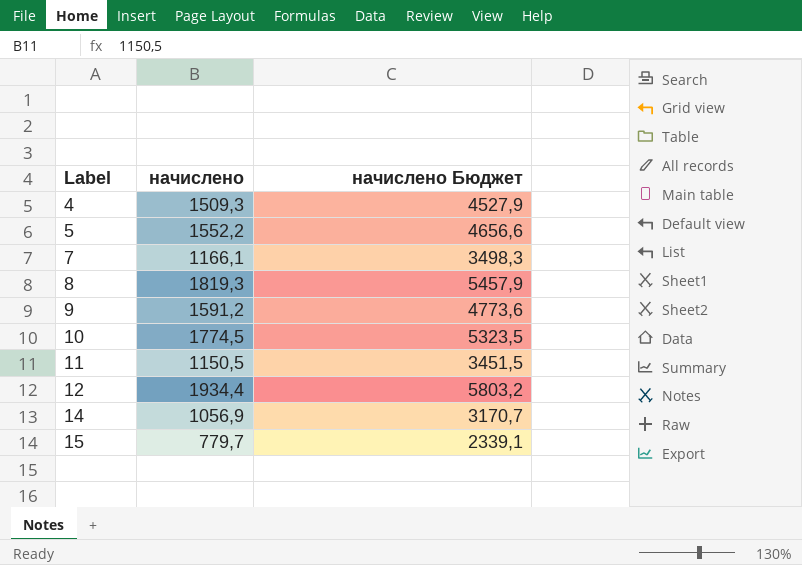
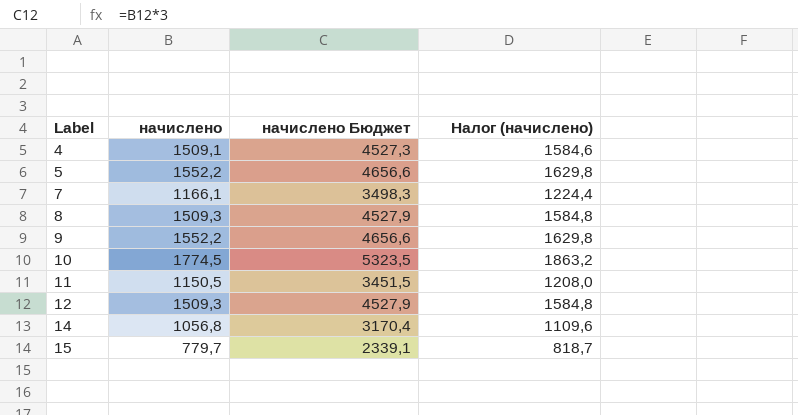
column Налог (начислено) | formula: none -> [начислено] * 1,05
4 | начислено: 1509,3 -> 1509,1
4 | начислено Бюджет: 4527,9 -> 4527,3
8 | начислено: 1819,3 -> 1509,3
8 | начислено Бюджет: 5457,9 -> 4527,9
9 | начислено: 1591,2 -> 1552,2
9 | начислено Бюджет: 4773,6 -> 4656,6
12 | начислено: 1934,4 -> 1509,3
12 | начислено Бюджет: 5803,2 -> 4527,9
14 | начислено: 1056,9 -> 1056,8
14 | начислено Бюджет: 3170,7 -> 3170,4

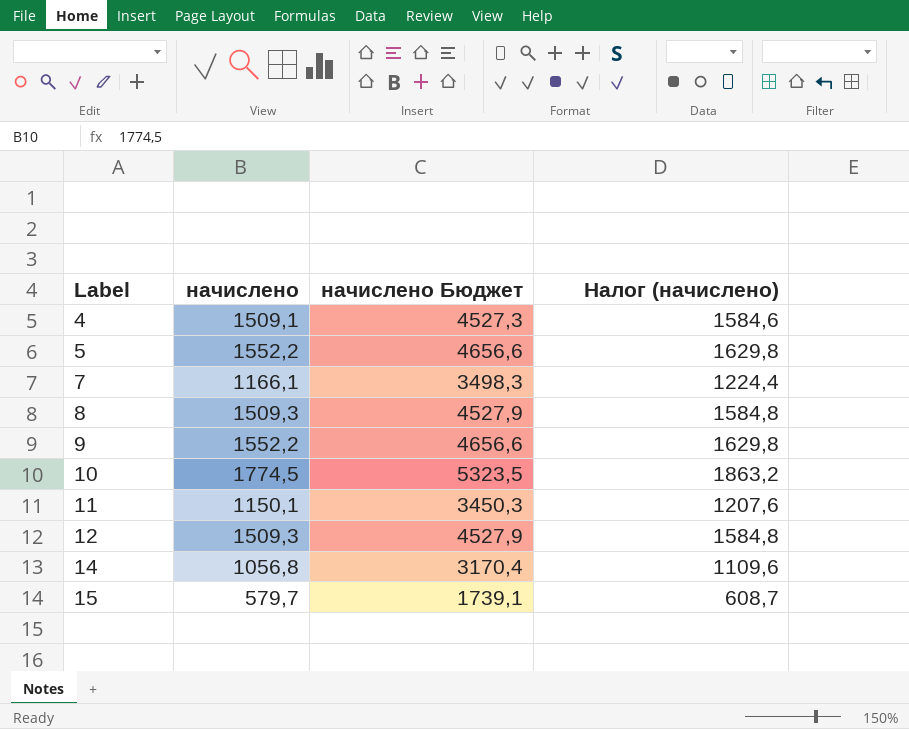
11 | начислено: 1150,5 -> 1150,1
11 | начислено Бюджет: 3451,5 -> 3450,3
11 | Налог (начислено): 1208,0 -> 1207,6
15 | начислено: 779,7 -> 579,7
15 | начислено Бюджет: 2339,1 -> 1739,1
15 | Налог (начислено): 818,7 -> 608,7

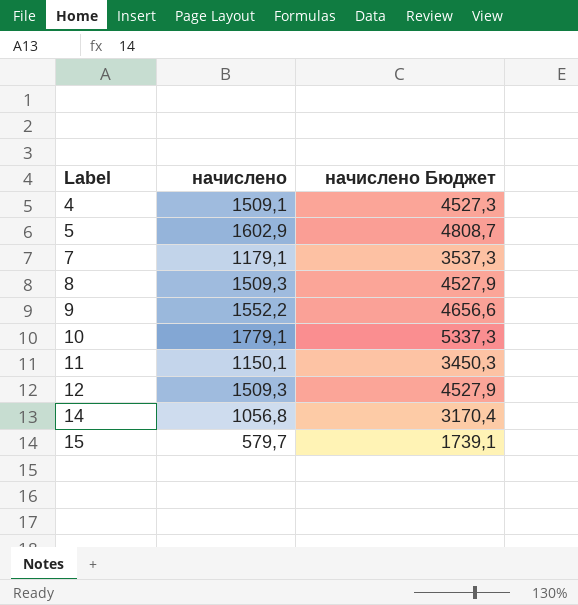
column Налог (начислено) | formula: [начислено] * 1,05 -> none
5 | начислено: 1552,2 -> 1602,9
5 | начислено Бюджет: 4656,6 -> 4808,7
7 | начислено: 1166,1 -> 1179,1
7 | начислено Бюджет: 3498,3 -> 3537,3
10 | начислено: 1774,5 -> 1779,1
10 | начислено Бюджет: 5323,5 -> 5337,3

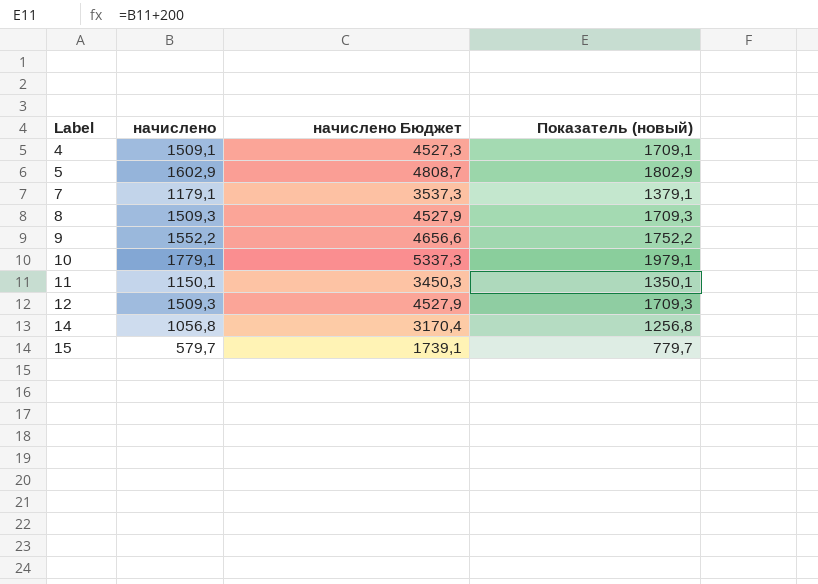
column Показатель (новый) | formula: none -> [начислено] + 200

